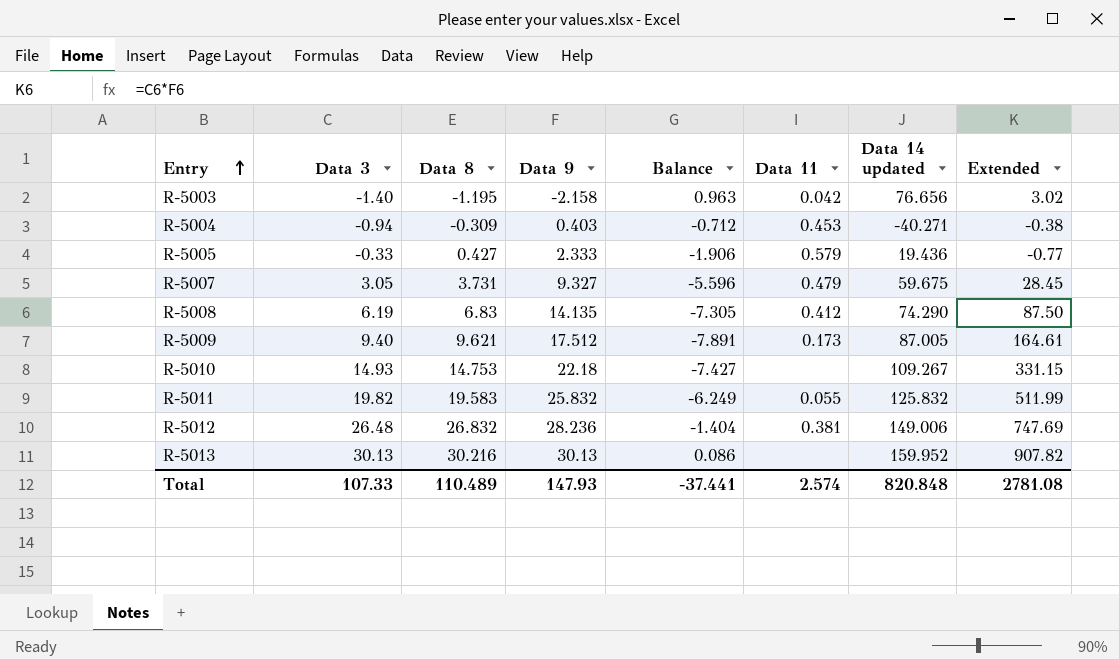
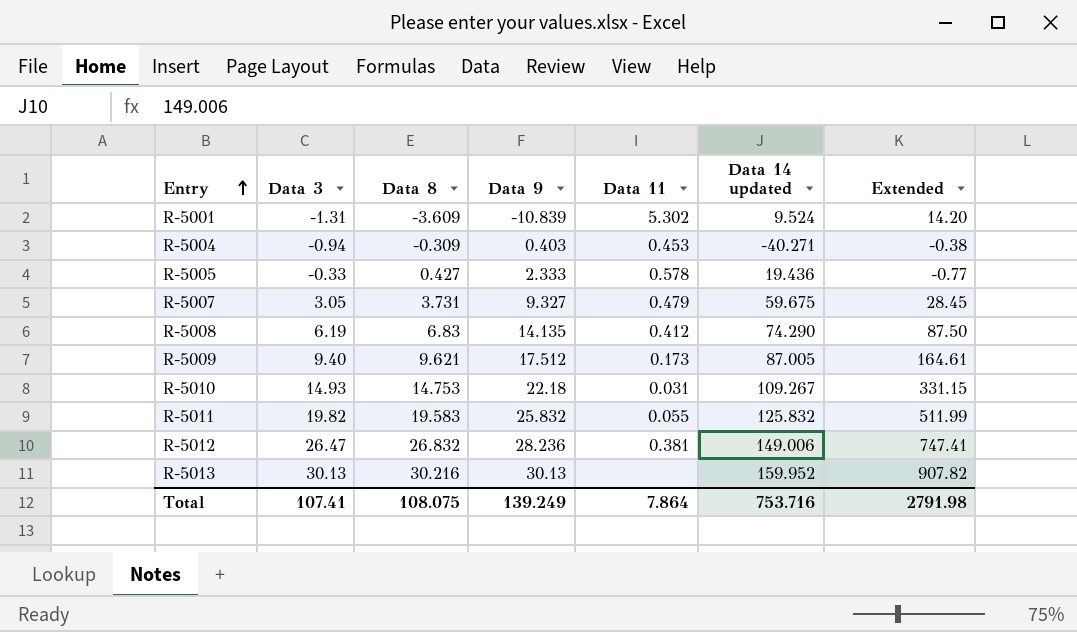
column Balance | formula: [Data 8] - [Data 9] -> none
row R-5003: -1.40 | -1.195 | -2.158 | 0.963 | 0.042 | 76.656 | 3.02 -> none
row R-5001: none -> -1.31 | -3.609 | -10.839 | 5.302 | 9.524 | 14.20
R-5005 | Data 11: 0.579 -> 0.578
R-5010 | Data 11: none -> 0.031
R-5012 | Data 3: 26.48 -> 26.47
R-5012 | Extended: 747.69 -> 747.41
Total | Data 3: 107.33 -> 107.41
Total | Data 8: 110.489 -> 108.075
Total | Data 9: 147.93 -> 139.249
Total | Data 11: 2.574 -> 7.864
Total | Data 14 updated: 820.848 -> 753.716
Total | Extended: 2781.08 -> 2791.98

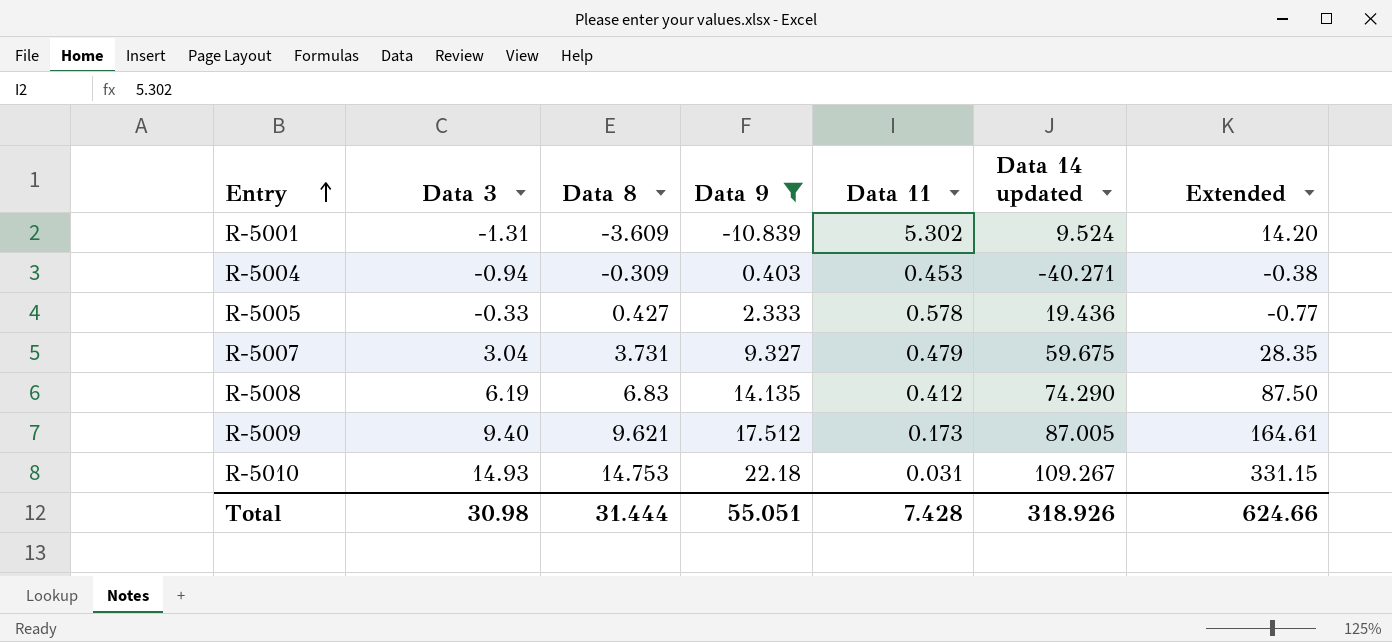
filter: none -> Data 9 <= 22.18
R-5007 | Data 3: 3.05 -> 3.04
R-5007 | Extended: 28.45 -> 28.35
Total | Data 3: 107.41 -> 30.98
Total | Data 8: 108.075 -> 31.444
Total | Data 9: 139.249 -> 55.051
Total | Data 11: 7.864 -> 7.428
Total | Data 14 updated: 753.716 -> 318.926
Total | Extended: 2791.98 -> 624.66

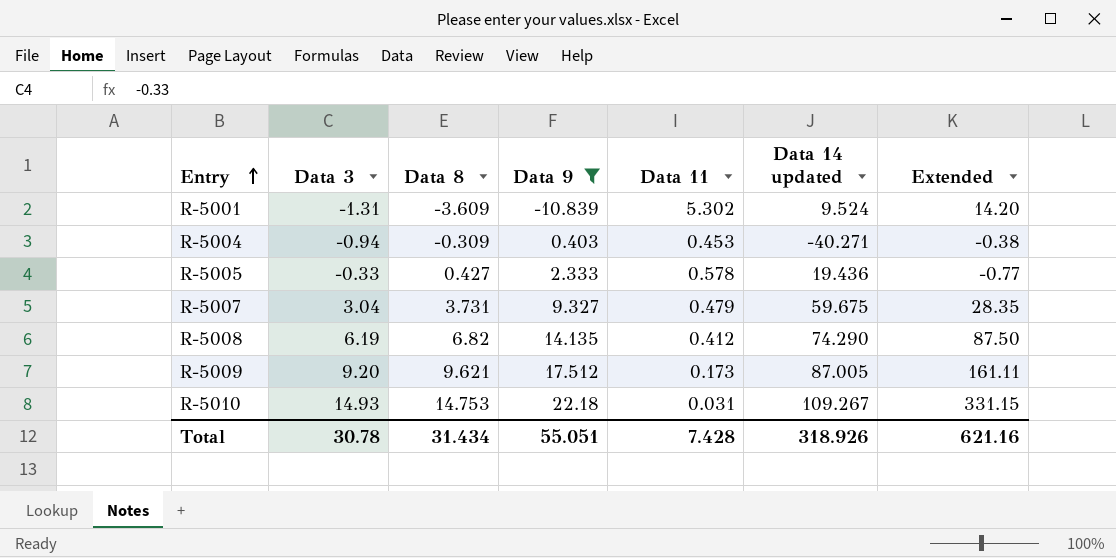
R-5008 | Data 8: 6.83 -> 6.82
R-5009 | Data 3: 9.40 -> 9.20
R-5009 | Extended: 164.61 -> 161.11
Total | Data 3: 30.98 -> 30.78
Total | Data 8: 31.444 -> 31.434
Total | Extended: 624.66 -> 621.16

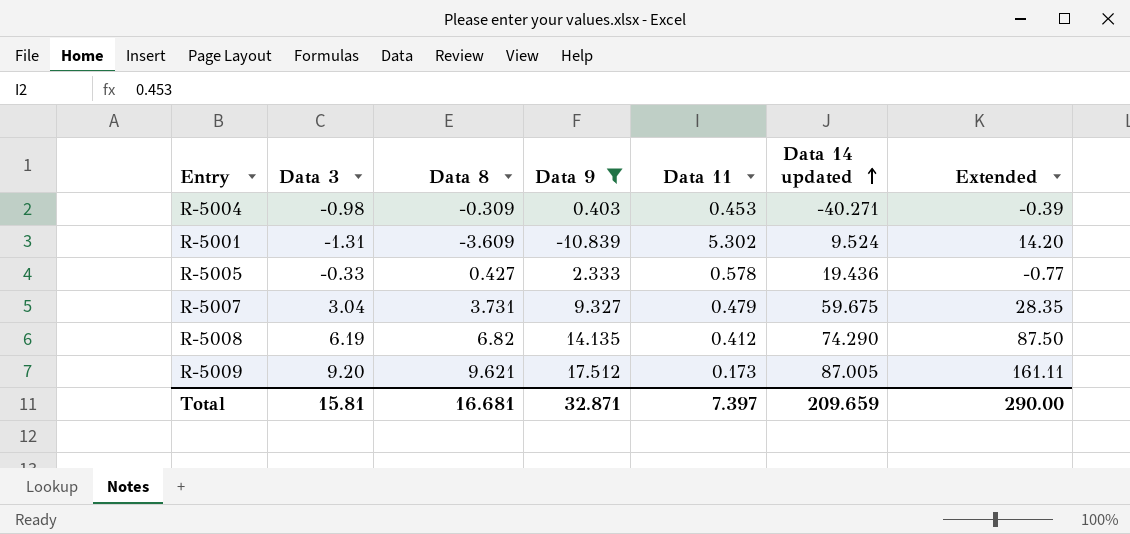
row order: Entry ascending -> Data 14 updated ascending
row R-5010: 14.93 | 14.753 | 22.18 | 0.031 | 109.267 | 331.15 -> none
R-5004 | Data 3: -0.94 -> -0.98
R-5004 | Extended: -0.38 -> -0.39
Total | Data 3: 30.78 -> 15.81
Total | Data 8: 31.434 -> 16.681
Total | Data 9: 55.051 -> 32.871
Total | Data 11: 7.428 -> 7.397
Total | Data 14 updated: 318.926 -> 209.659
Total | Extended: 621.16 -> 290.00

